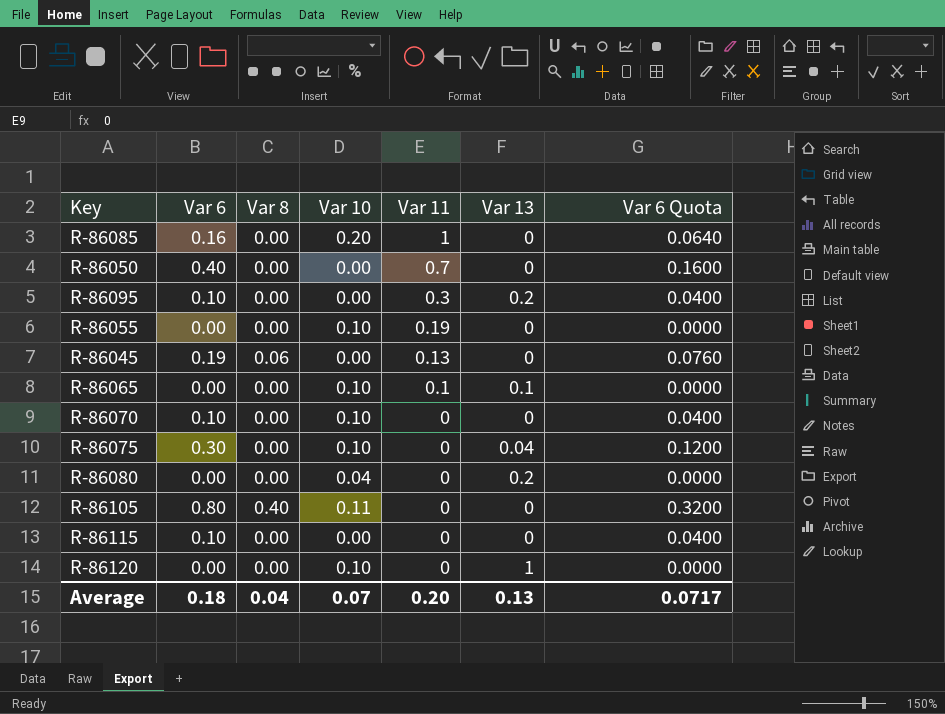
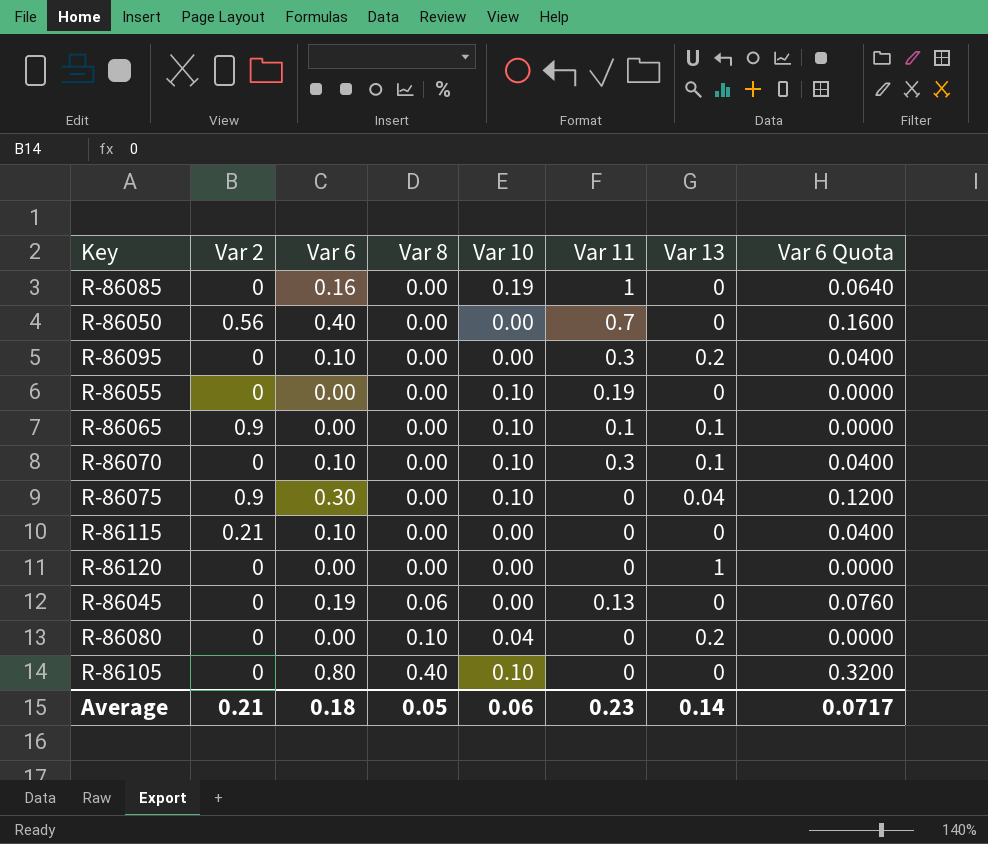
row order: Var 11 descending -> Var 8 ascending
column Var 2 | position: none -> 2
R-86085 | Var 10: 0.20 -> 0.19
R-86070 | Var 11: 0 -> 0.3
R-86070 | Var 13: 0 -> 0.1
R-86120 | Var 10: 0.10 -> 0.00
R-86080 | Var 8: 0.00 -> 0.10
R-86105 | Var 10: 0.11 -> 0.10
Average | Var 8: 0.04 -> 0.05
Average | Var 10: 0.07 -> 0.06
Average | Var 11: 0.20 -> 0.23
Average | Var 13: 0.13 -> 0.14

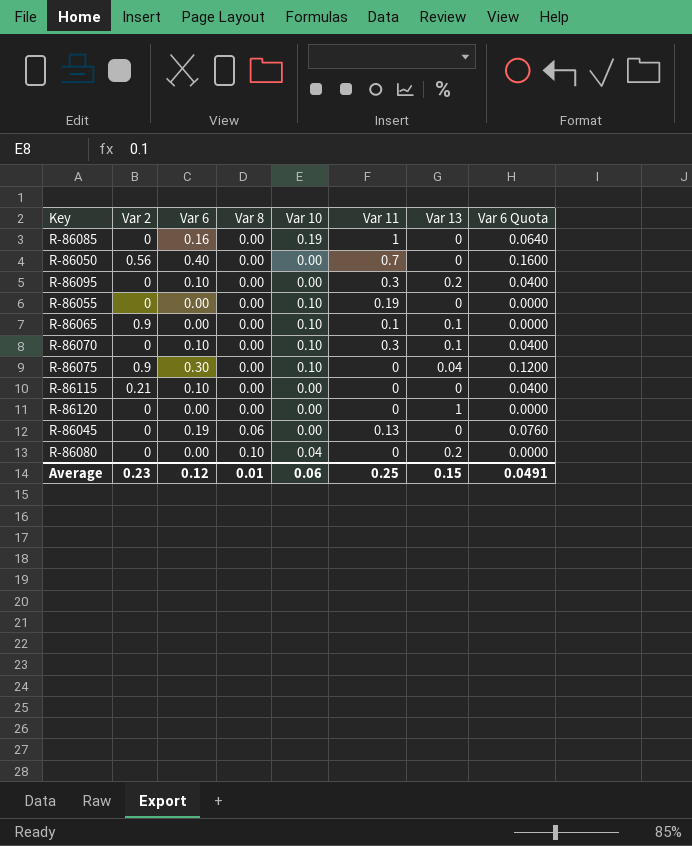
row R-86105: 0 | 0.80 | 0.40 | 0.10 | 0 | 0 | 0.3200 -> none
Average | Var 2: 0.21 -> 0.23
Average | Var 6: 0.18 -> 0.12
Average | Var 8: 0.05 -> 0.01
Average | Var 11: 0.23 -> 0.25
Average | Var 13: 0.14 -> 0.15
Average | Var 6 Quota: 0.0717 -> 0.0491

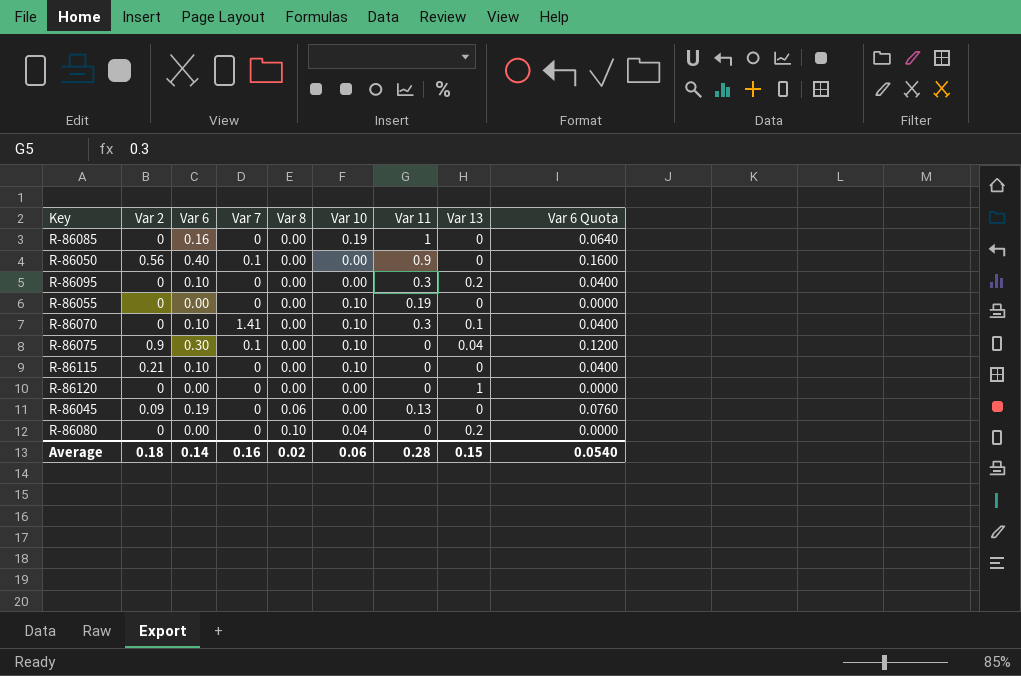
column Var 7 | position: none -> 4
row R-86065: 0.9 | 0.00 | 0.00 | 0.10 | 0.1 | 0.1 | 0.0000 -> none
R-86050 | Var 11: 0.7 -> 0.9
R-86115 | Var 10: 0.00 -> 0.10
R-86045 | Var 2: 0 -> 0.09
Average | Var 2: 0.23 -> 0.18
Average | Var 6: 0.12 -> 0.14
Average | Var 8: 0.01 -> 0.02
Average | Var 11: 0.25 -> 0.28
Average | Var 6 Quota: 0.0491 -> 0.0540

